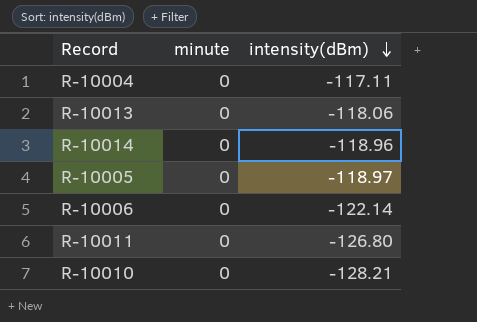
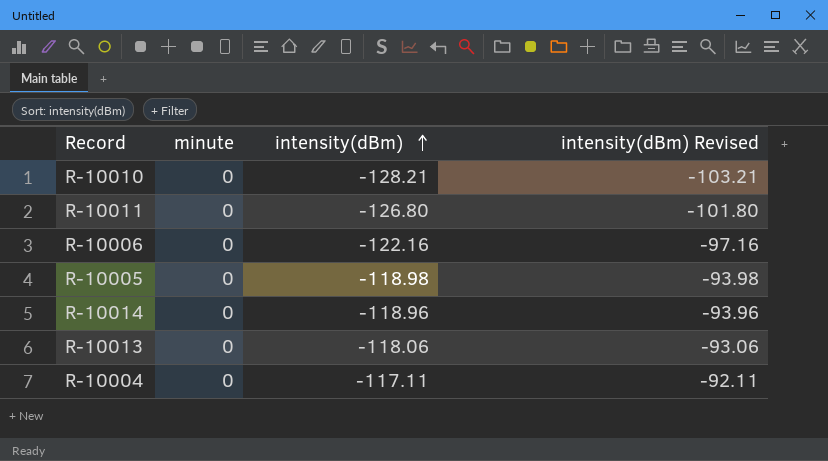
row order: intensity(dBm) descending -> intensity(dBm) ascending
column intensity(dBm) Revised | formula: none -> [intensity(dBm)] + 25
R-10006 | intensity(dBm): -122.14 -> -122.16
R-10005 | intensity(dBm): -118.97 -> -118.98

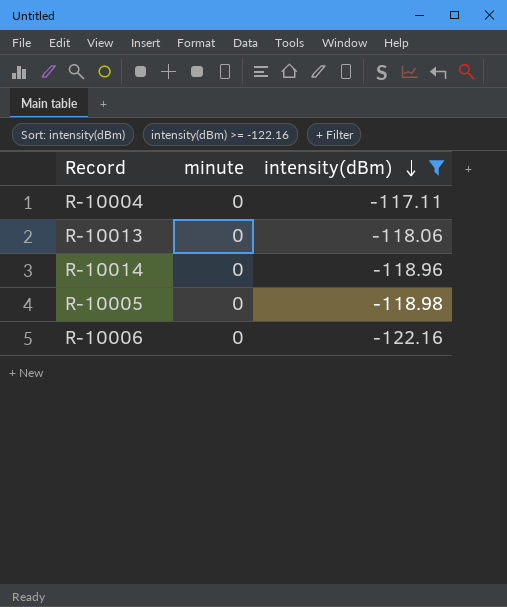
filter: none -> intensity(dBm) >= -122.16
row order: intensity(dBm) ascending -> intensity(dBm) descending
column intensity(dBm) Revised | formula: [intensity(dBm)] + 25 -> none

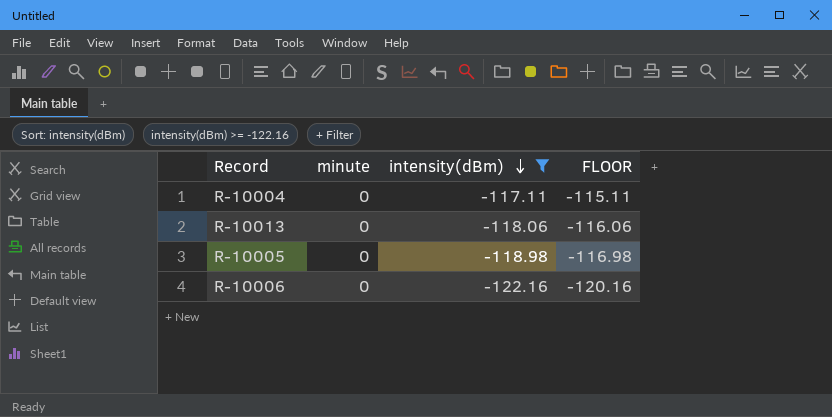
column FLOOR | formula: none -> [intensity(dBm)] + 2
row R-10014: 0 | -118.96 -> none

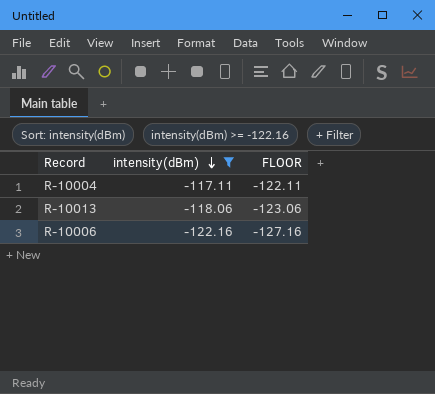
column minute | position: 2 -> none
column FLOOR | formula: [intensity(dBm)] + 2 -> [intensity(dBm)] - 5
row R-10005: 0 | -118.98 | -116.98 -> none

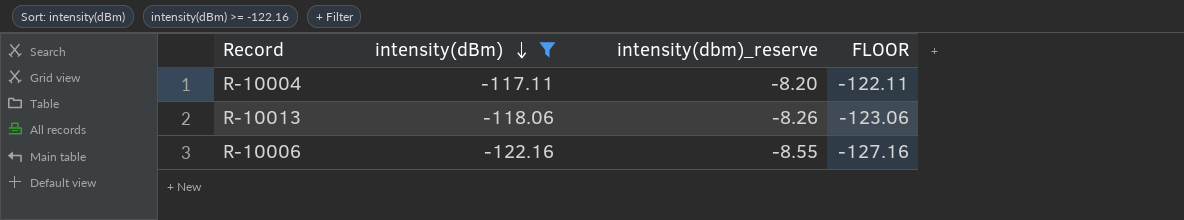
column intensity(dbm)_reserve | formula: none -> [intensity(dBm)] * 0.07

